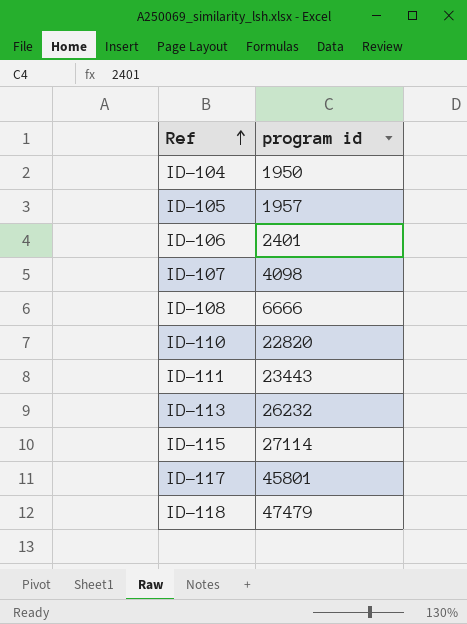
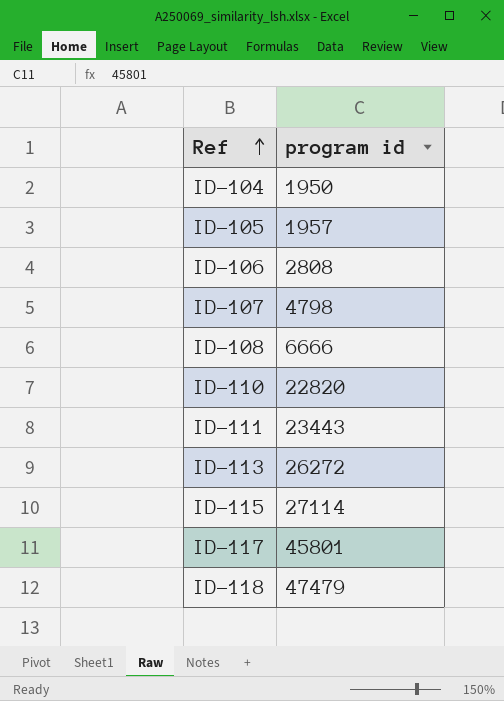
ID-106 | program id: 2401 -> 2808
ID-107 | program id: 4098 -> 4798
ID-113 | program id: 26232 -> 26272

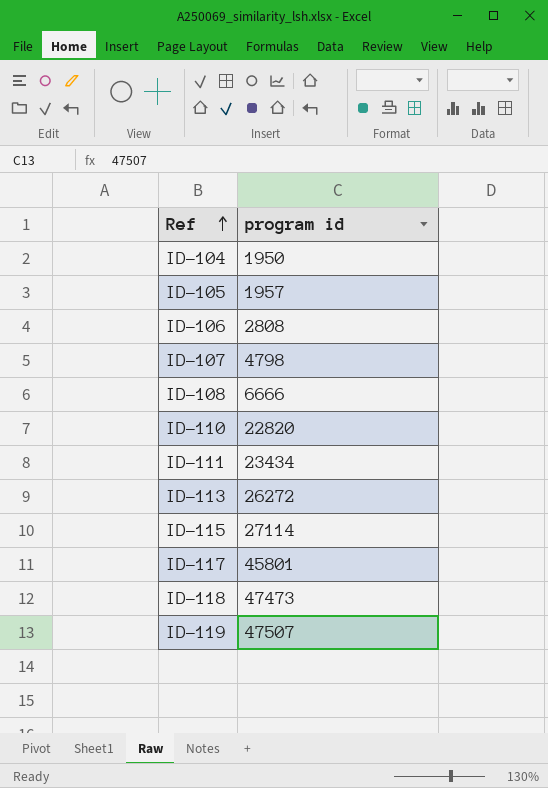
ID-111 | program id: 23443 -> 23434
ID-118 | program id: 47479 -> 47473
row ID-119: none -> 47507

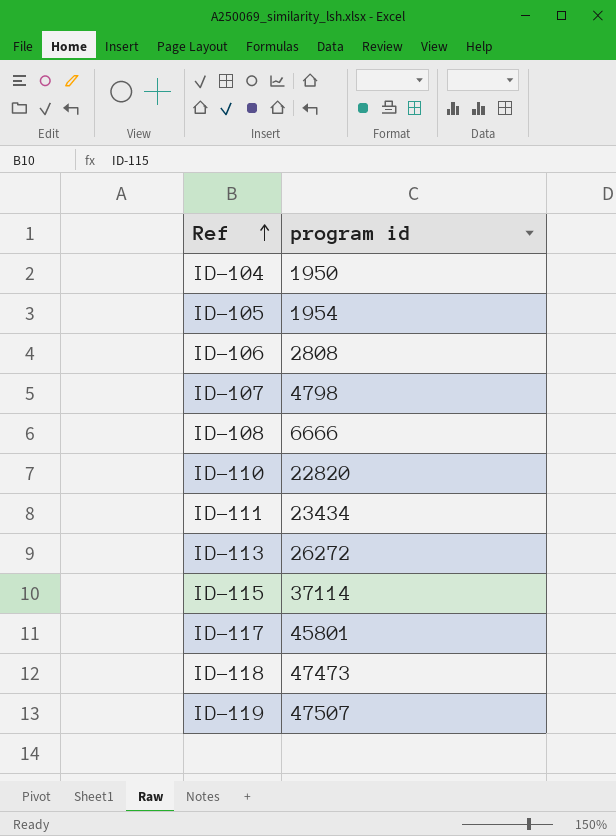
ID-105 | program id: 1957 -> 1954
ID-115 | program id: 27114 -> 37114

